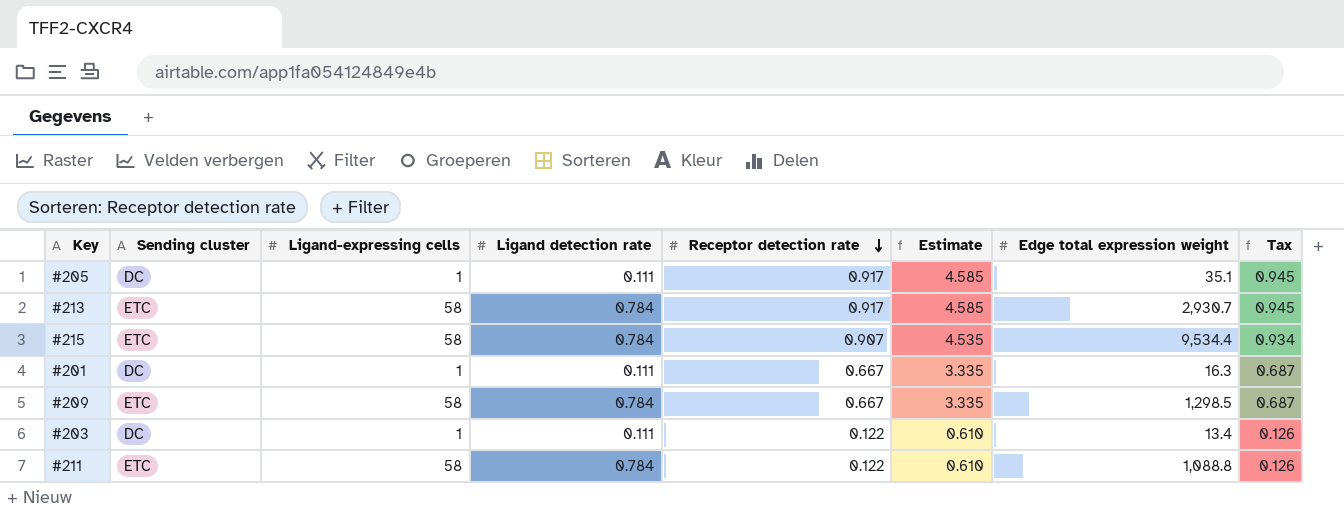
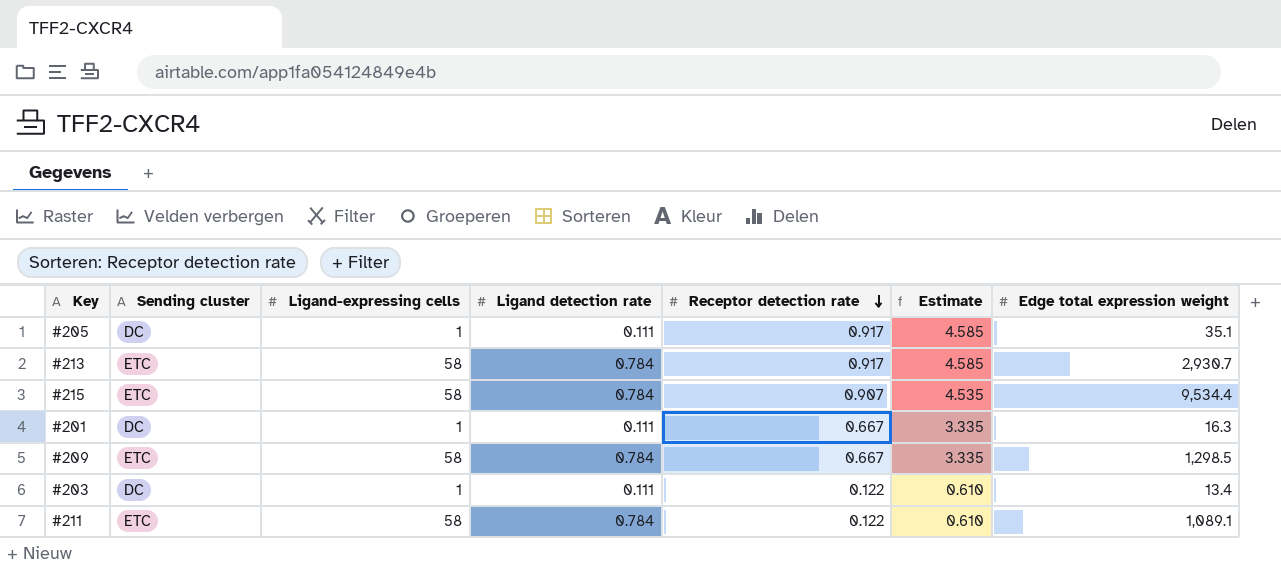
column Tax | formula: [Receptor detection rate] * 1.03 -> none
#211 | Edge total expression weight: 1,088.8 -> 1,089.1

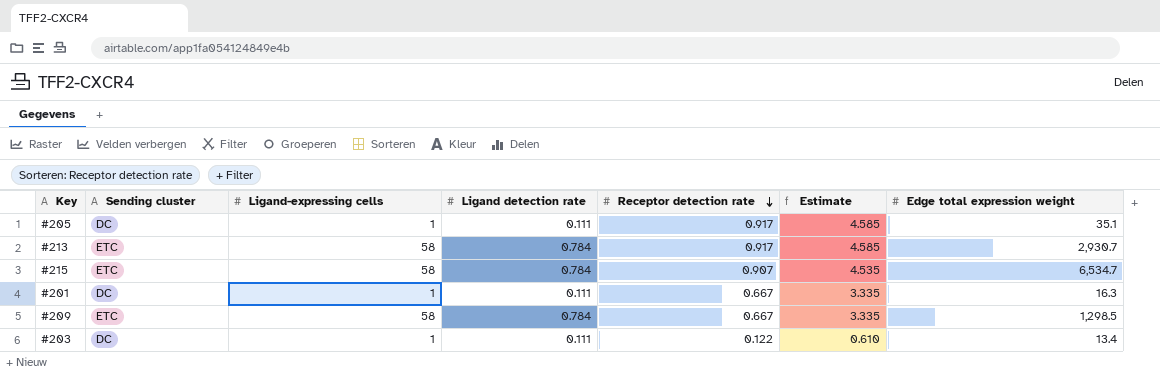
row #211: ETC | 58 | 0.784 | 0.122 | 0.610 | 1,089.1 -> none
#215 | Edge total expression weight: 9,534.4 -> 6,534.7

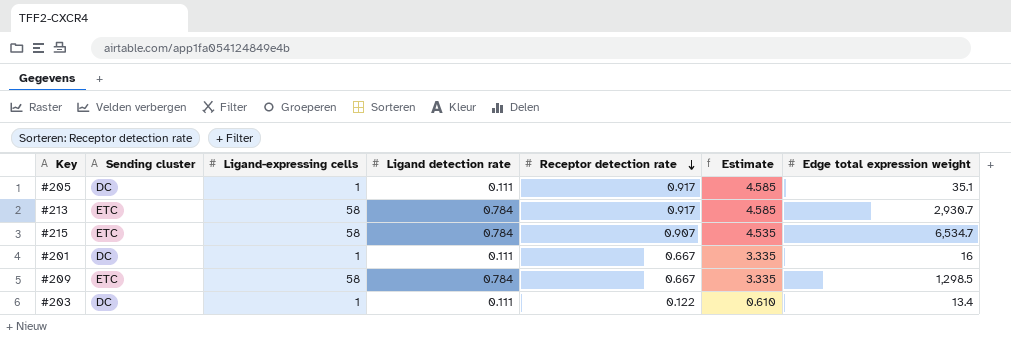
#201 | Edge total expression weight: 16.3 -> 16

